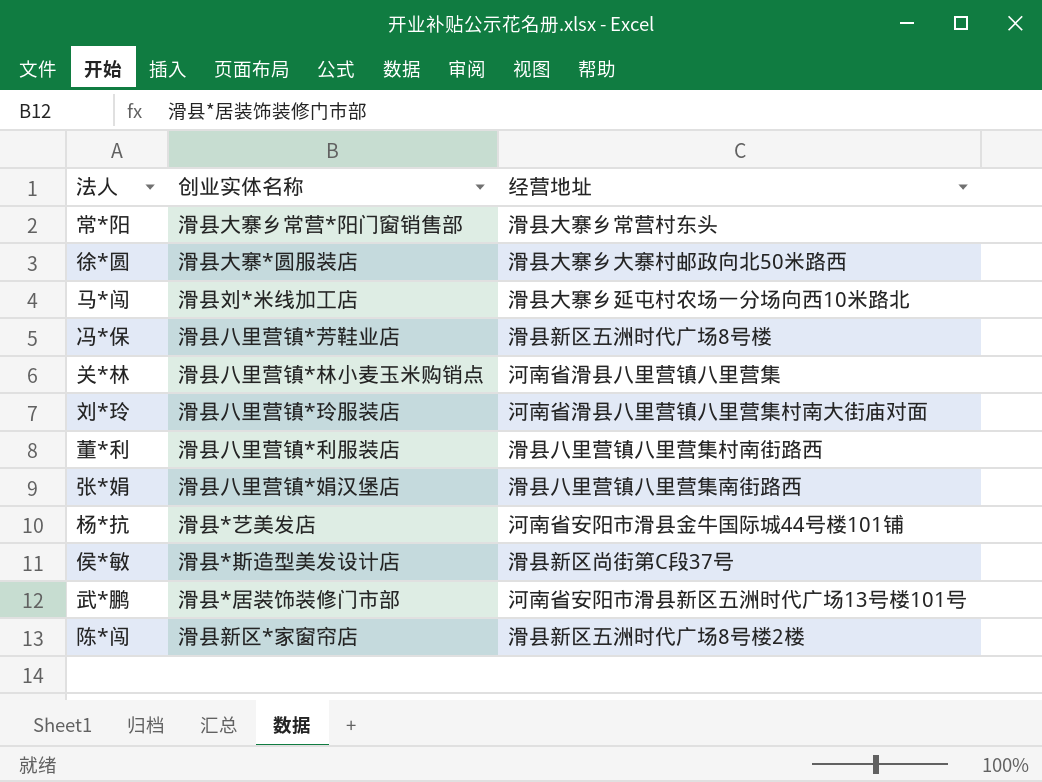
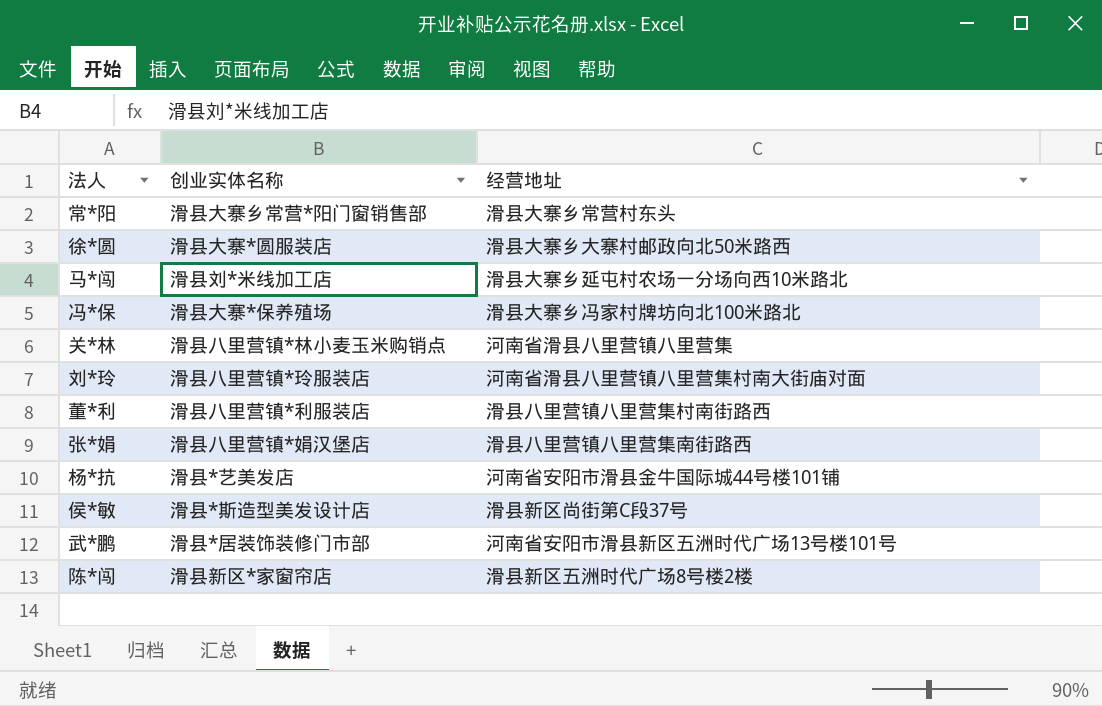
冯*保 | 创业实体名称: 滑县八里营镇*芳鞋业店 -> 滑县大寨*保养殖场
冯*保 | 经营地址: 滑县新区五洲时代广场8号楼 -> 滑县大寨乡冯家村牌坊向北100米路北

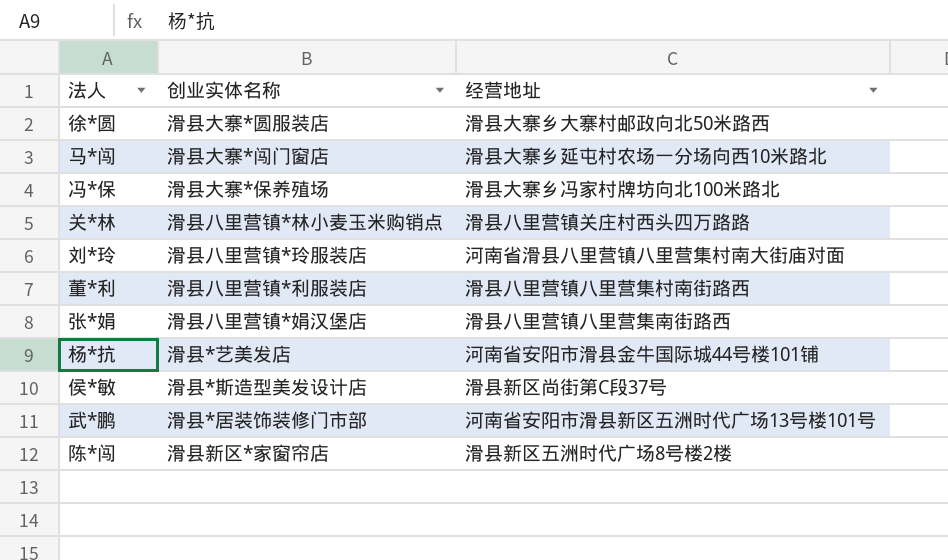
row 常*阳: 滑县大寨乡常营*阳门窗销售部 | 滑县大寨乡常营村东头 -> none
马*闯 | 创业实体名称: 滑县刘*米线加工店 -> 滑县大寨*闯门窗店
关*林 | 经营地址: 河南省滑县八里营镇八里营集 -> 滑县八里营镇关庄村西头四万路路

